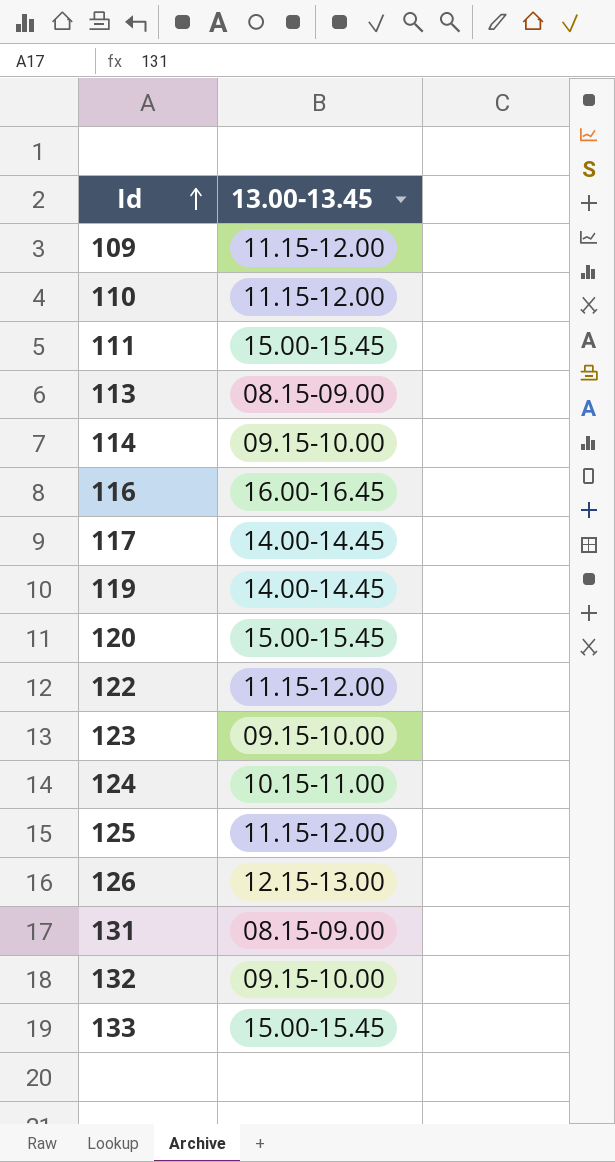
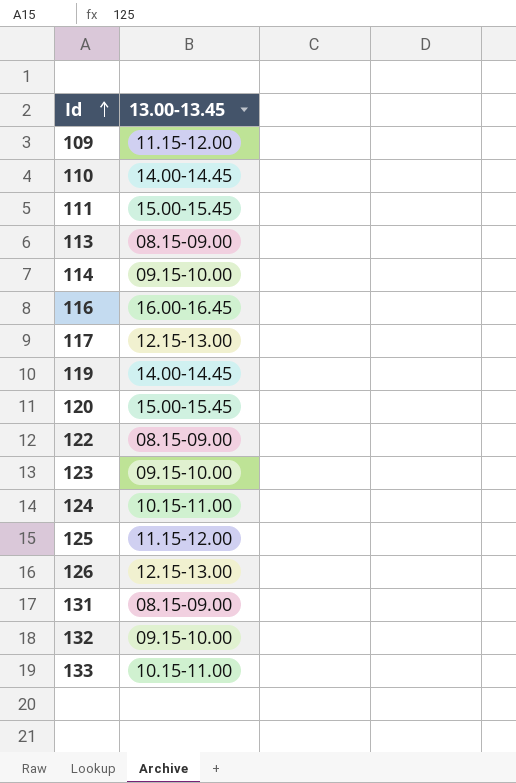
110 | 13.00-13.45: 11.15-12.00 -> 14.00-14.45
117 | 13.00-13.45: 14.00-14.45 -> 12.15-13.00
122 | 13.00-13.45: 11.15-12.00 -> 08.15-09.00
133 | 13.00-13.45: 15.00-15.45 -> 10.15-11.00

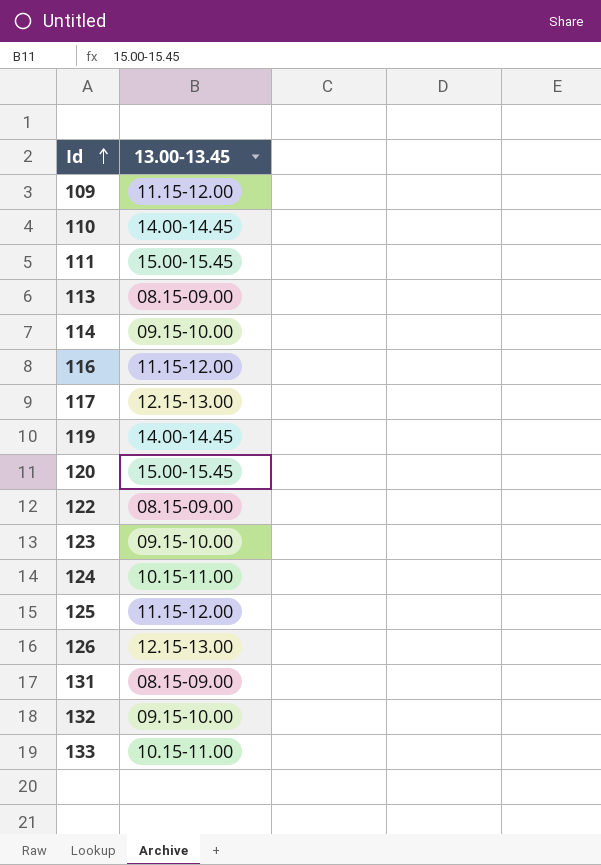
116 | 13.00-13.45: 16.00-16.45 -> 11.15-12.00

